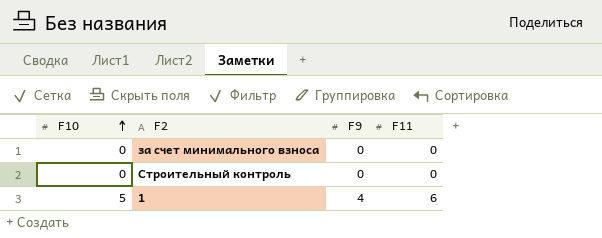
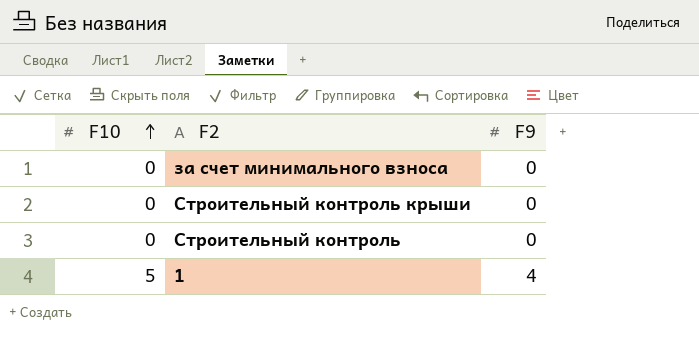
column F11 | position: 4 -> none
row Строительный контроль крыши: none -> 0 | 0

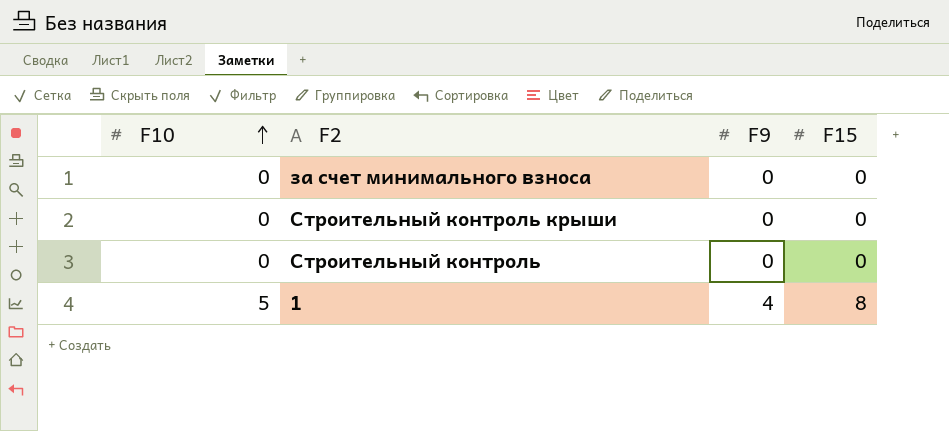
column F15 | position: none -> 4

